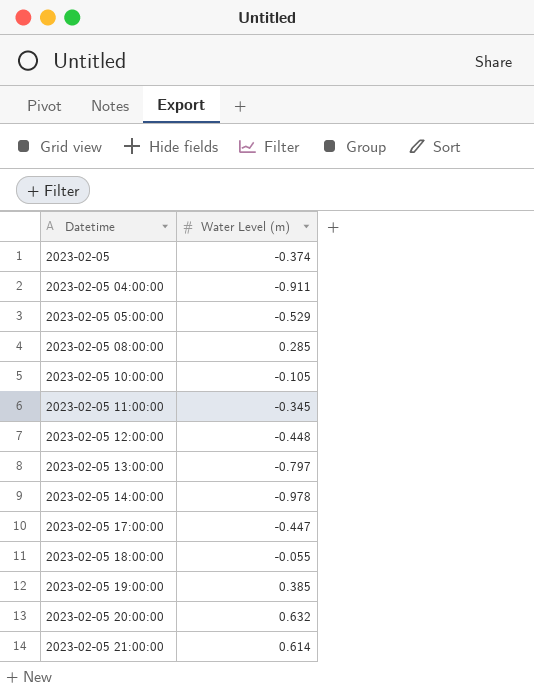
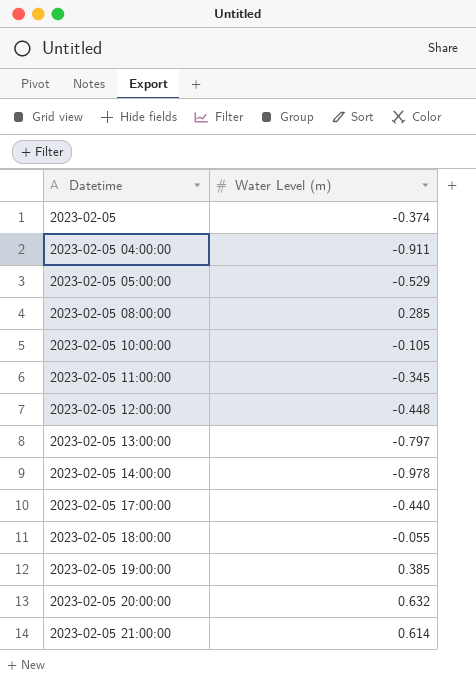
2023-02-05 17:00:00 | Water Level (m): -0.447 -> -0.440

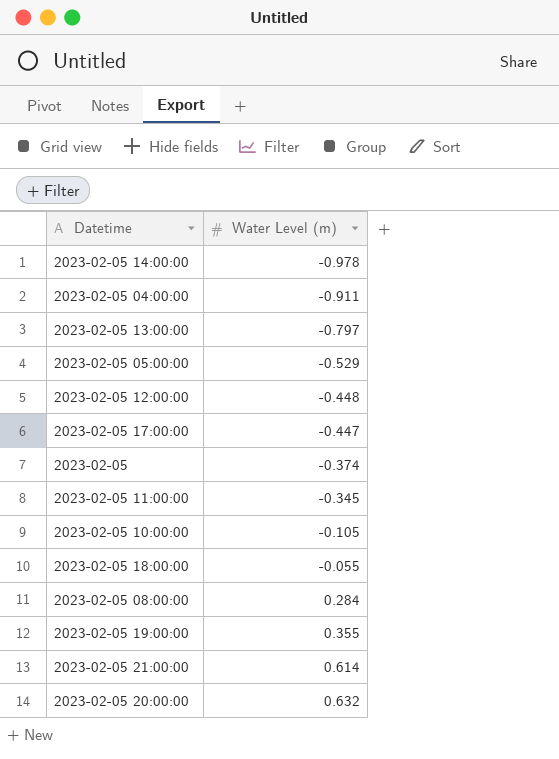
row order: Datetime ascending -> Water Level (m) ascending
2023-02-05 17:00:00 | Water Level (m): -0.440 -> -0.447
2023-02-05 08:00:00 | Water Level (m): 0.285 -> 0.284
2023-02-05 19:00:00 | Water Level (m): 0.385 -> 0.355

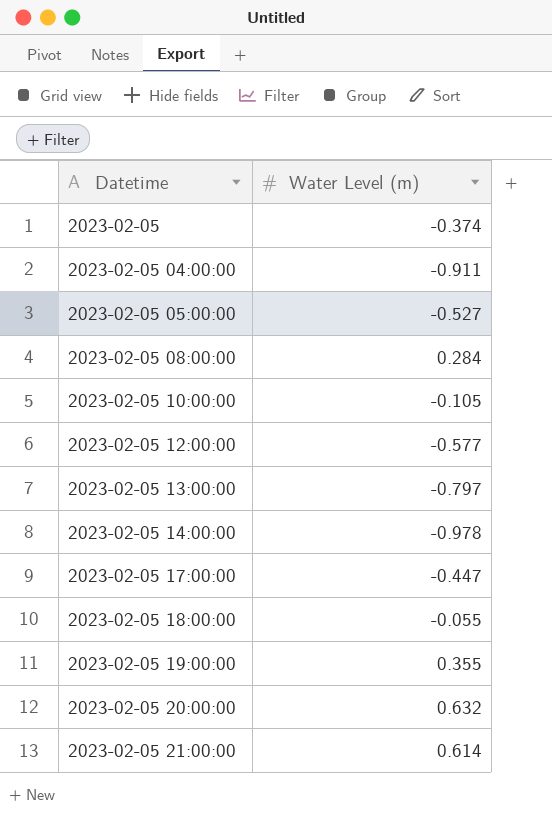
row order: Water Level (m) ascending -> Datetime ascending
row 2023-02-05 11:00:00: -0.345 -> none
2023-02-05 05:00:00 | Water Level (m): -0.529 -> -0.527
2023-02-05 12:00:00 | Water Level (m): -0.448 -> -0.577

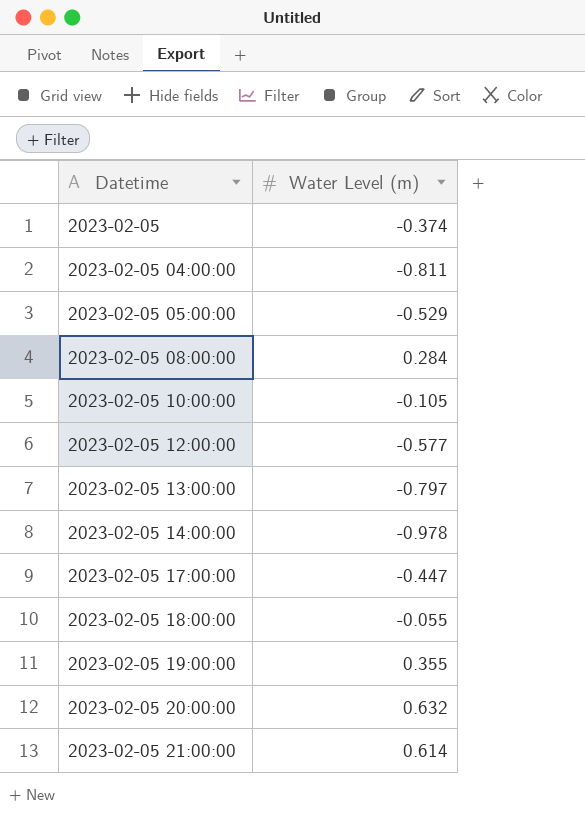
2023-02-05 04:00:00 | Water Level (m): -0.911 -> -0.811
2023-02-05 05:00:00 | Water Level (m): -0.527 -> -0.529

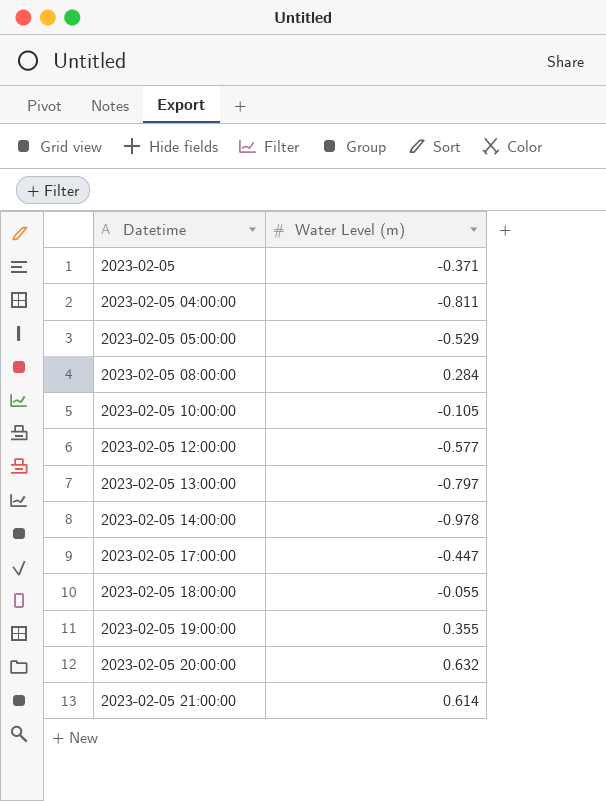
2023-02-05 | Water Level (m): -0.374 -> -0.371

